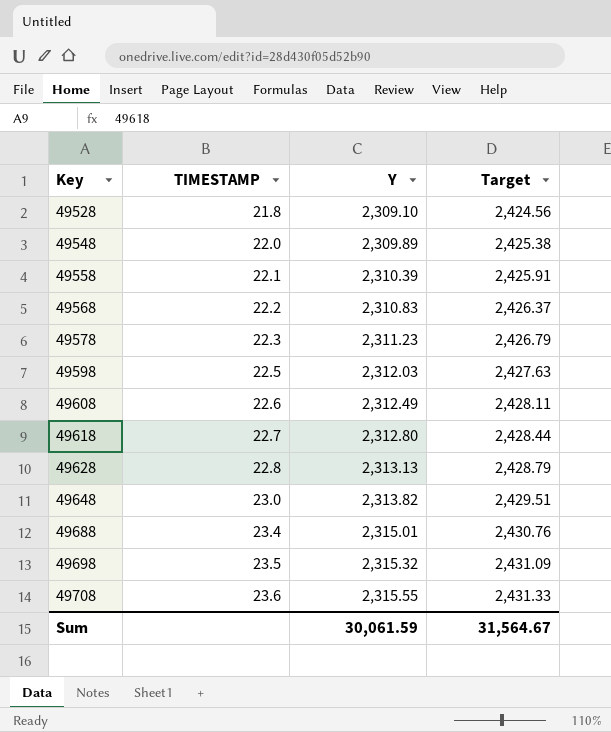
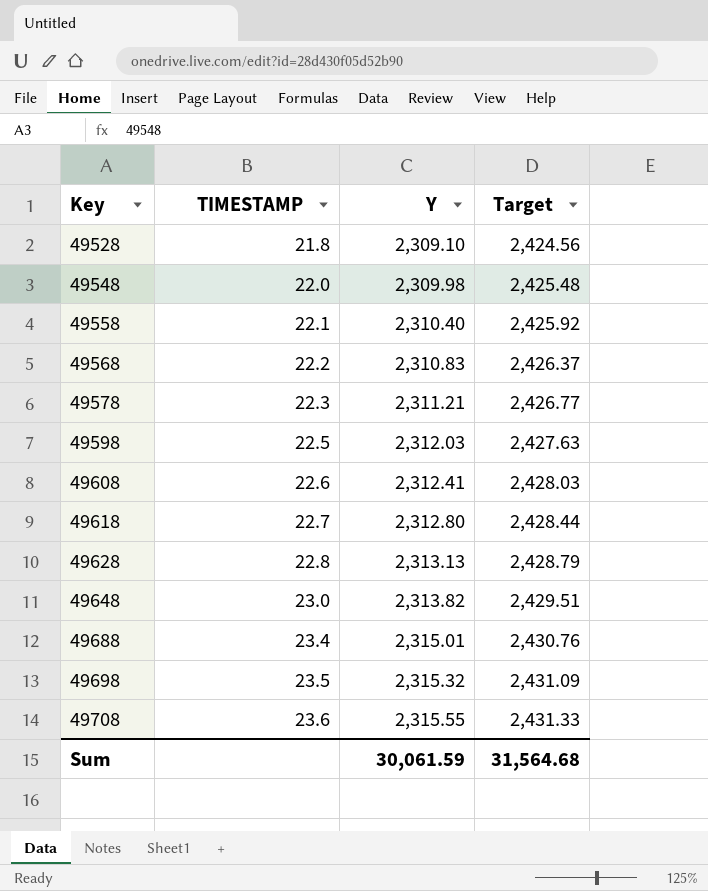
49548 | Y: 2,309.89 -> 2,309.98
49548 | Target: 2,425.38 -> 2,425.48
49558 | Y: 2,310.39 -> 2,310.40
49558 | Target: 2,425.91 -> 2,425.92
49578 | Y: 2,311.23 -> 2,311.21
49578 | Target: 2,426.79 -> 2,426.77
49608 | Y: 2,312.49 -> 2,312.41
49608 | Target: 2,428.11 -> 2,428.03
Sum | Target: 31,564.67 -> 31,564.68

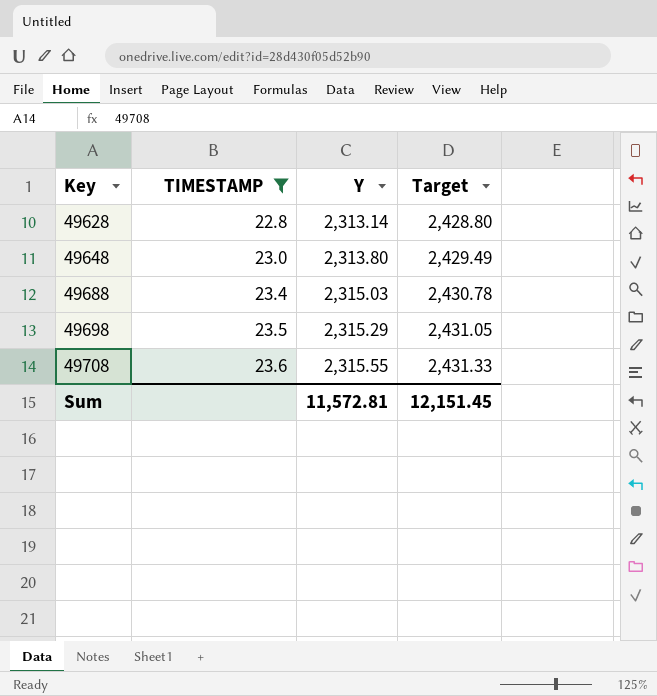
filter: none -> TIMESTAMP >= 22.8
49628 | Y: 2,313.13 -> 2,313.14
49628 | Target: 2,428.79 -> 2,428.80
49648 | Y: 2,313.82 -> 2,313.80
49648 | Target: 2,429.51 -> 2,429.49
49688 | Y: 2,315.01 -> 2,315.03
49688 | Target: 2,430.76 -> 2,430.78
49698 | Y: 2,315.32 -> 2,315.29
49698 | Target: 2,431.09 -> 2,431.05
Sum | Y: 30,061.59 -> 11,572.81
Sum | Target: 31,564.68 -> 12,151.45

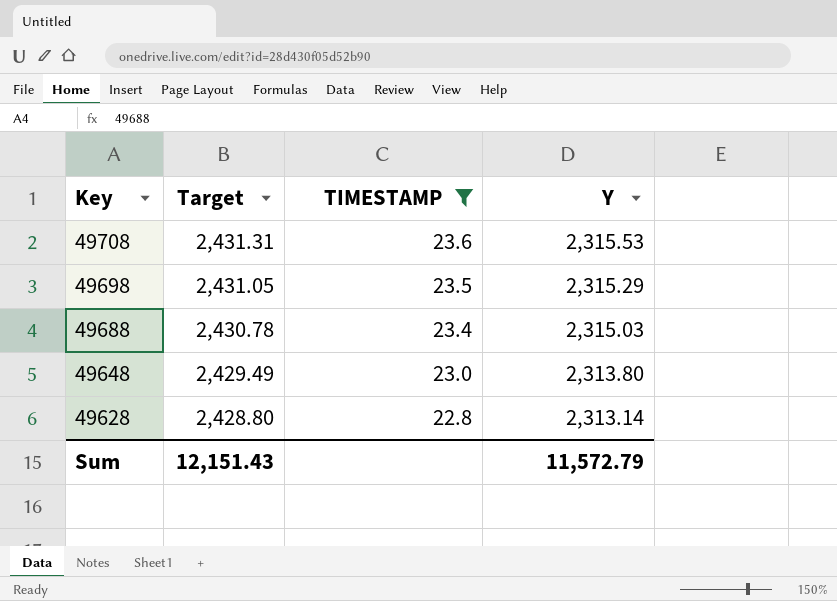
row order: Key ascending -> Key descending
column Target | position: 4 -> 2
49708 | Target: 2,431.33 -> 2,431.31
49708 | Y: 2,315.55 -> 2,315.53
Sum | Target: 12,151.45 -> 12,151.43
Sum | Y: 11,572.81 -> 11,572.79

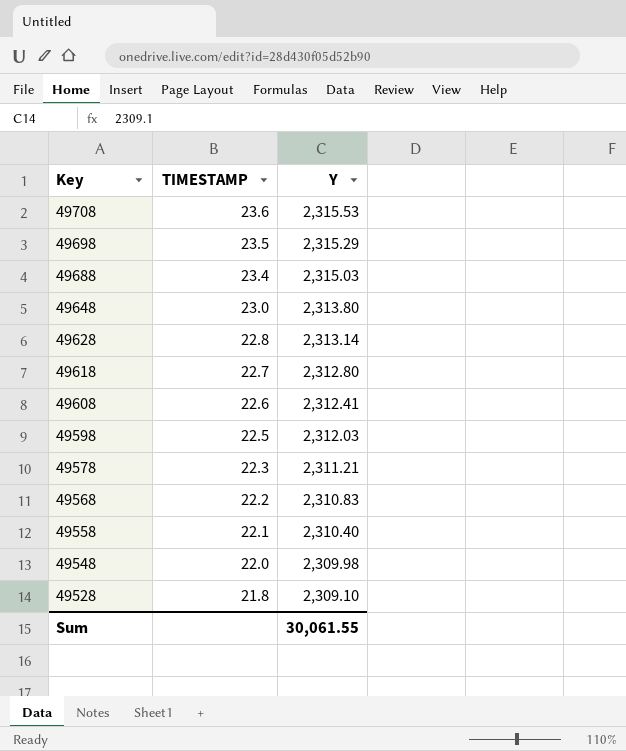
filter: TIMESTAMP >= 22.8 -> none
column Target | formula: [Y] * 1.05 -> none
Sum | Y: 11,572.79 -> 30,061.55

